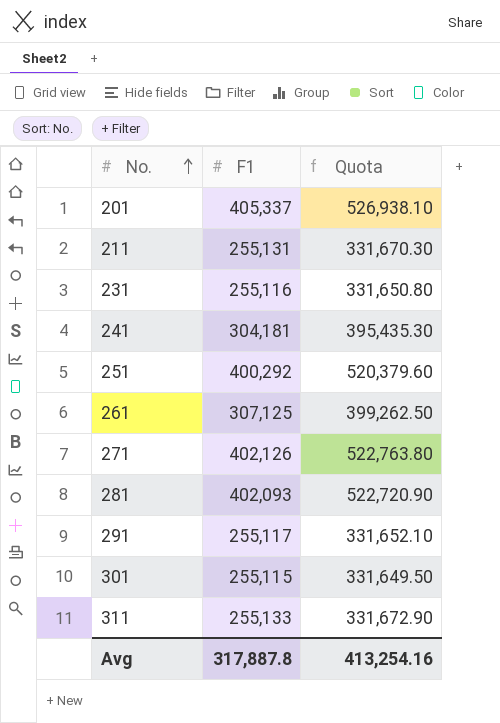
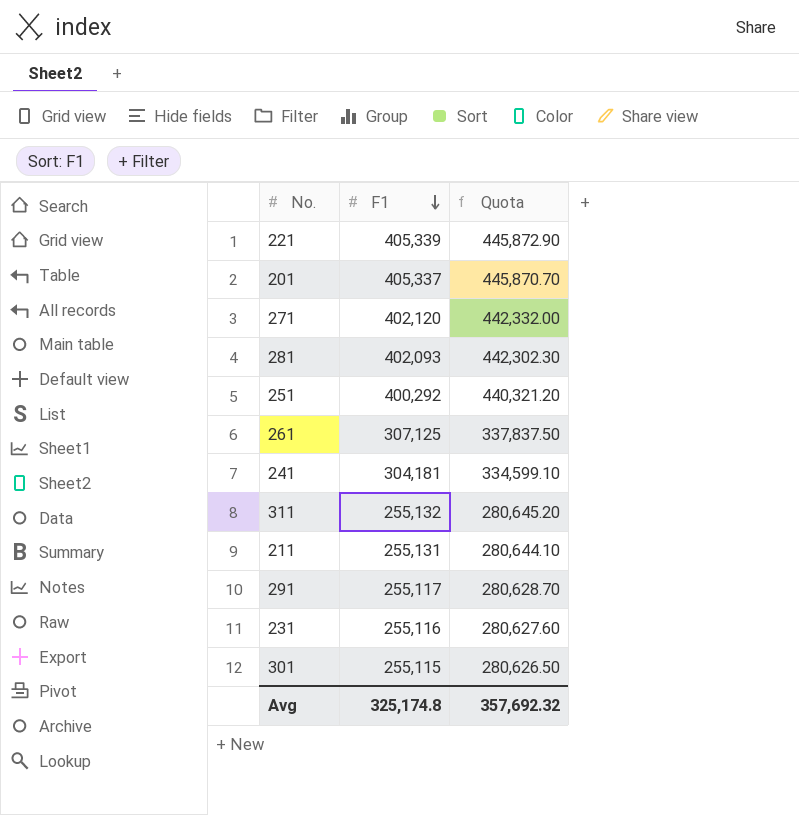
row order: No. ascending -> F1 descending
column Quota | formula: [F1] * 1.3 -> [F1] * 1.1
row 221: none -> 405,339 | 445,872.90
271 | F1: 402,126 -> 402,120
311 | F1: 255,133 -> 255,132
Avg | F1: 317,887.8 -> 325,174.8
Avg | Quota: 413,254.16 -> 357,692.32

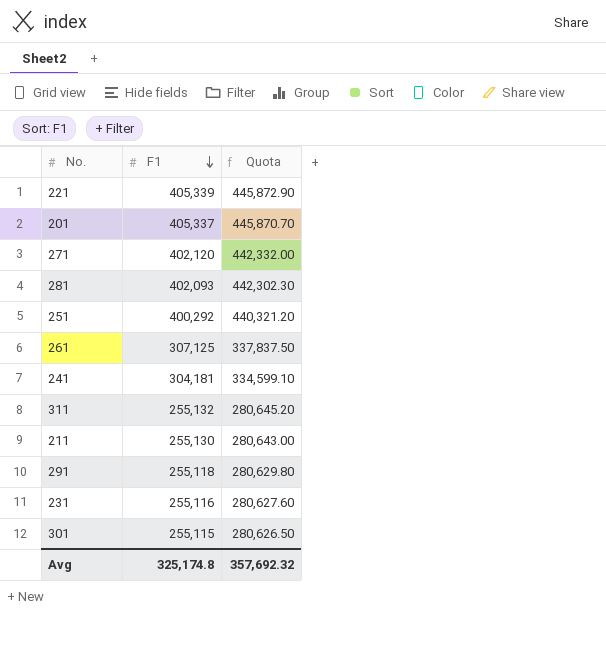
211 | F1: 255,131 -> 255,130
211 | Quota: 280,644.10 -> 280,643.00
291 | F1: 255,117 -> 255,118
291 | Quota: 280,628.70 -> 280,629.80

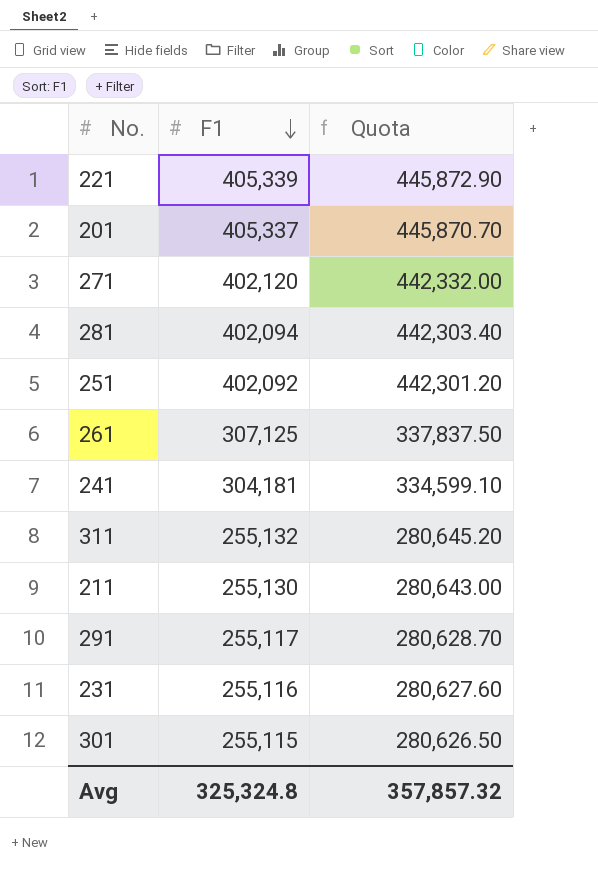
281 | F1: 402,093 -> 402,094
281 | Quota: 442,302.30 -> 442,303.40
251 | F1: 400,292 -> 402,092
251 | Quota: 440,321.20 -> 442,301.20
291 | F1: 255,118 -> 255,117
291 | Quota: 280,629.80 -> 280,628.70
Avg | F1: 325,174.8 -> 325,324.8
Avg | Quota: 357,692.32 -> 357,857.32

